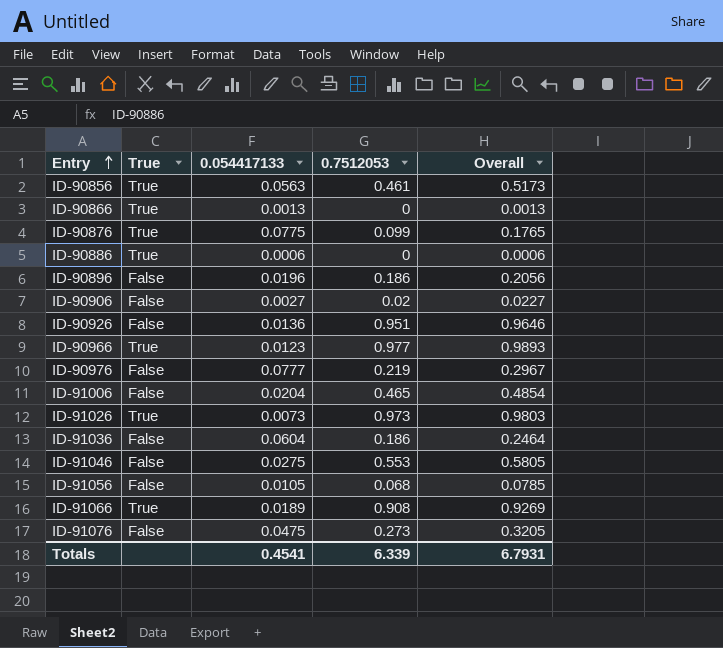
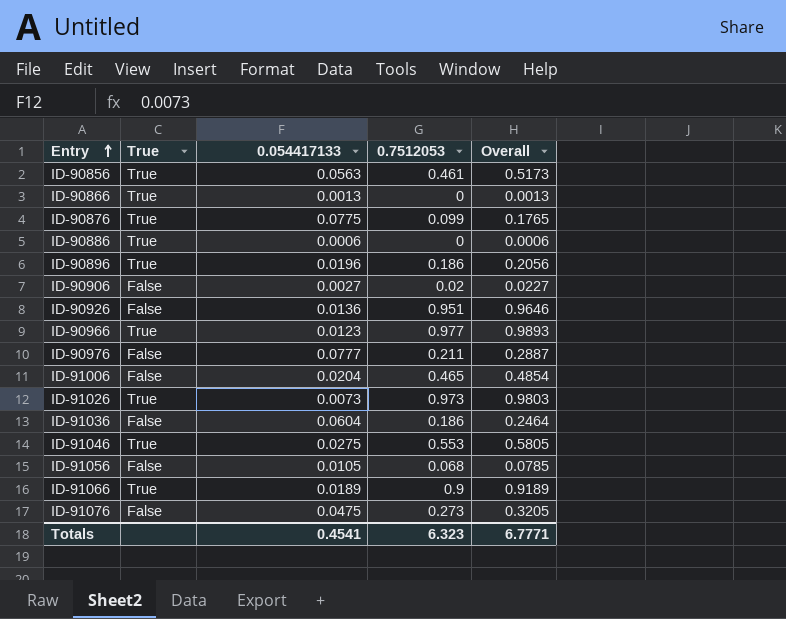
ID-90896 | True: False -> True
ID-90976 | 0.7512053: 0.219 -> 0.211
ID-90976 | Overall: 0.2967 -> 0.2887
ID-91046 | True: False -> True
ID-91066 | 0.7512053: 0.908 -> 0.9
ID-91066 | Overall: 0.9269 -> 0.9189
Totals | 0.7512053: 6.339 -> 6.323
Totals | Overall: 6.7931 -> 6.7771

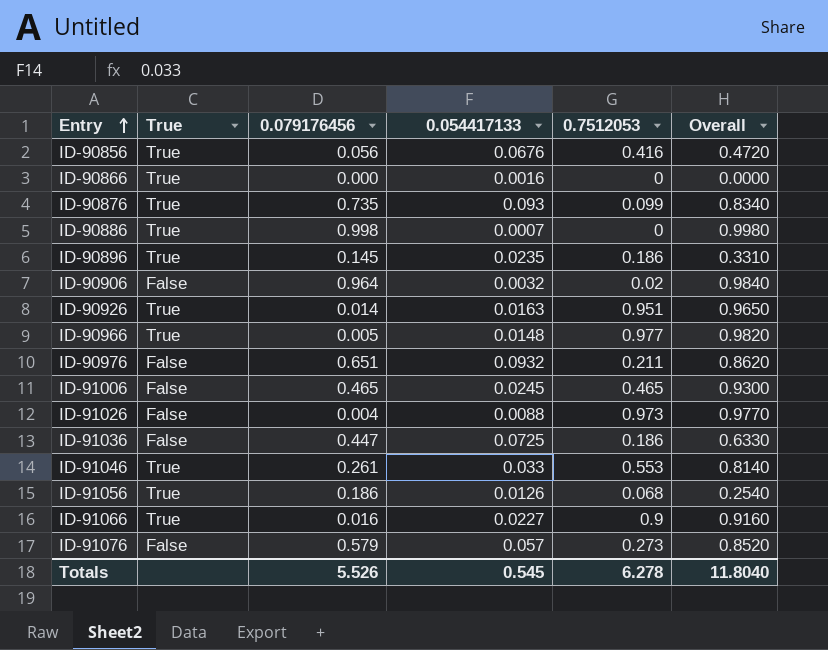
column 0.079176456 | position: none -> 3
column Overall | formula: [0.054417133] + [0.7512053] -> [0.079176456] + [0.7512053]
ID-90856 | 0.054417133: 0.0563 -> 0.0676
ID-90856 | 0.7512053: 0.461 -> 0.416
ID-90866 | 0.054417133: 0.0013 -> 0.0016
ID-90876 | 0.054417133: 0.0775 -> 0.093
ID-90886 | 0.054417133: 0.0006 -> 0.0007
ID-90896 | 0.054417133: 0.0196 -> 0.0235
ID-90906 | 0.054417133: 0.0027 -> 0.0032
ID-90926 | True: False -> True
ID-90926 | 0.054417133: 0.0136 -> 0.0163
ID-90966 | 0.054417133: 0.0123 -> 0.0148
ID-90976 | 0.054417133: 0.0777 -> 0.0932
ID-91006 | 0.054417133: 0.0204 -> 0.0245
ID-91026 | True: True -> False
ID-91026 | 0.054417133: 0.0073 -> 0.0088
ID-91036 | 0.054417133: 0.0604 -> 0.0725
ID-91046 | 0.054417133: 0.0275 -> 0.033
ID-91056 | True: False -> True
ID-91056 | 0.054417133: 0.0105 -> 0.0126
ID-91066 | 0.054417133: 0.0189 -> 0.0227
ID-91076 | 0.054417133: 0.0475 -> 0.057
Totals | 0.054417133: 0.4541 -> 0.545
Totals | 0.7512053: 6.323 -> 6.278
Totals | Overall: 6.7771 -> 11.8040

